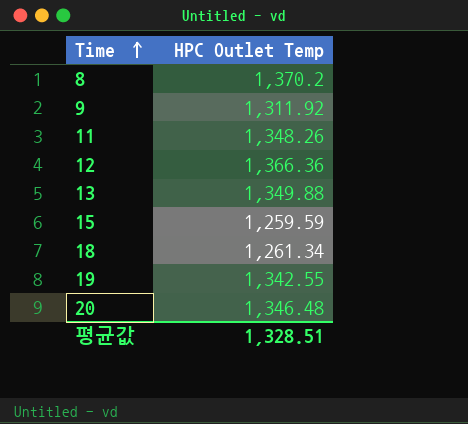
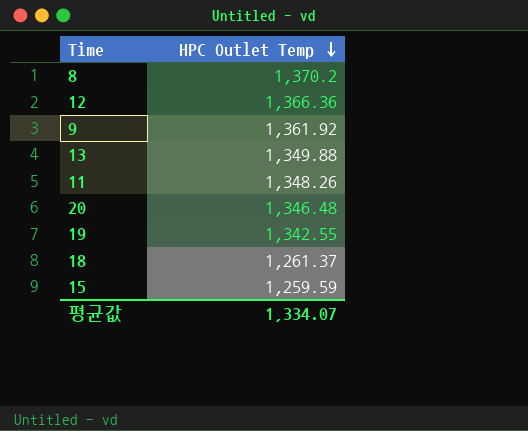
row order: Time ascending -> HPC Outlet Temp descending
9 | HPC Outlet Temp: 1,311.92 -> 1,361.92
18 | HPC Outlet Temp: 1,261.34 -> 1,261.37
평균값 | HPC Outlet Temp: 1,328.51 -> 1,334.07

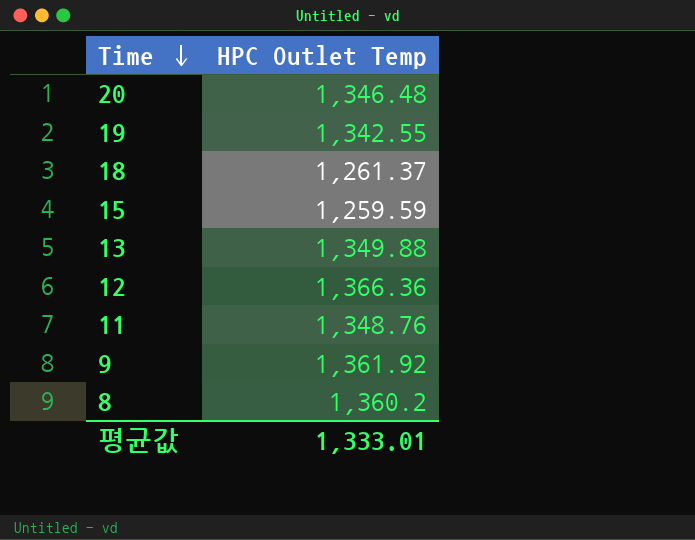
row order: HPC Outlet Temp descending -> Time descending
11 | HPC Outlet Temp: 1,348.26 -> 1,348.76
8 | HPC Outlet Temp: 1,370.2 -> 1,360.2
평균값 | HPC Outlet Temp: 1,334.07 -> 1,333.01

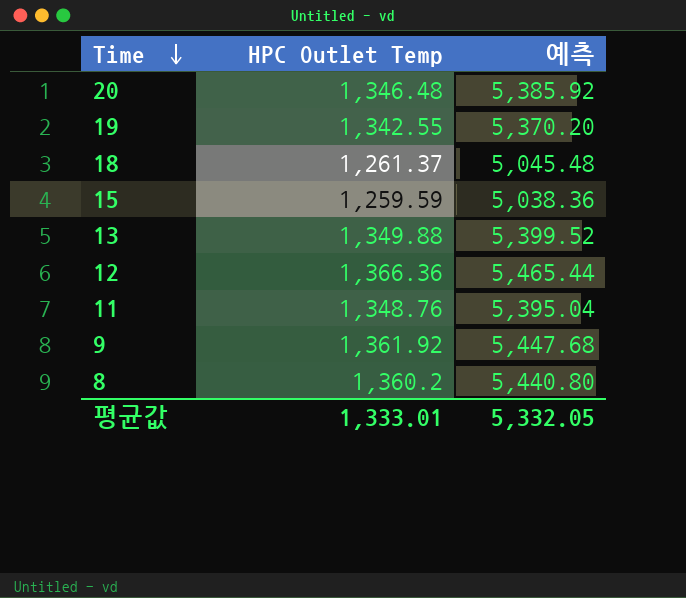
column 예측 | formula: none -> [HPC Outlet Temp] * 4

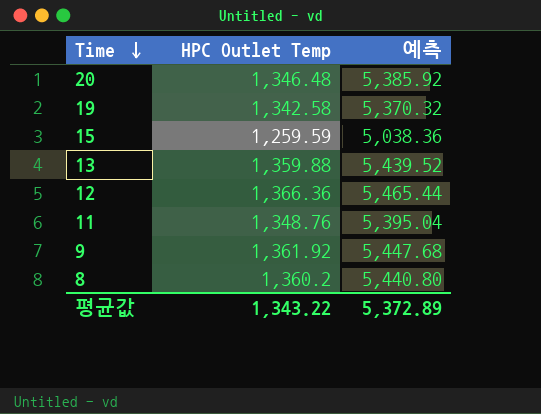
row 18: 1,261.37 | 5,045.48 -> none
19 | HPC Outlet Temp: 1,342.55 -> 1,342.58
19 | 예측: 5,370.20 -> 5,370.32
13 | HPC Outlet Temp: 1,349.88 -> 1,359.88
13 | 예측: 5,399.52 -> 5,439.52
평균값 | HPC Outlet Temp: 1,333.01 -> 1,343.22
평균값 | 예측: 5,332.05 -> 5,372.89

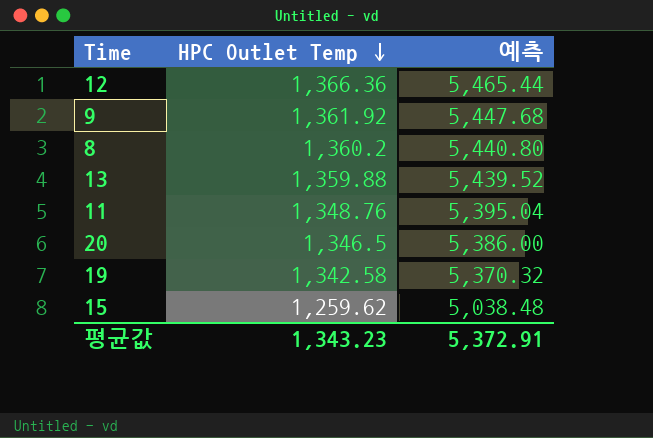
row order: Time descending -> HPC Outlet Temp descending
20 | HPC Outlet Temp: 1,346.48 -> 1,346.5
20 | 예측: 5,385.92 -> 5,386.00
15 | HPC Outlet Temp: 1,259.59 -> 1,259.62
15 | 예측: 5,038.36 -> 5,038.48
평균값 | HPC Outlet Temp: 1,343.22 -> 1,343.23
평균값 | 예측: 5,372.89 -> 5,372.91

